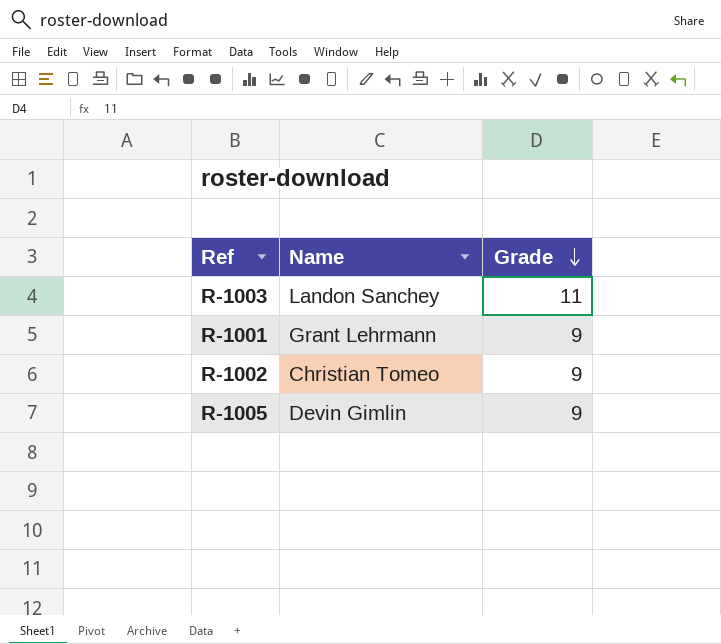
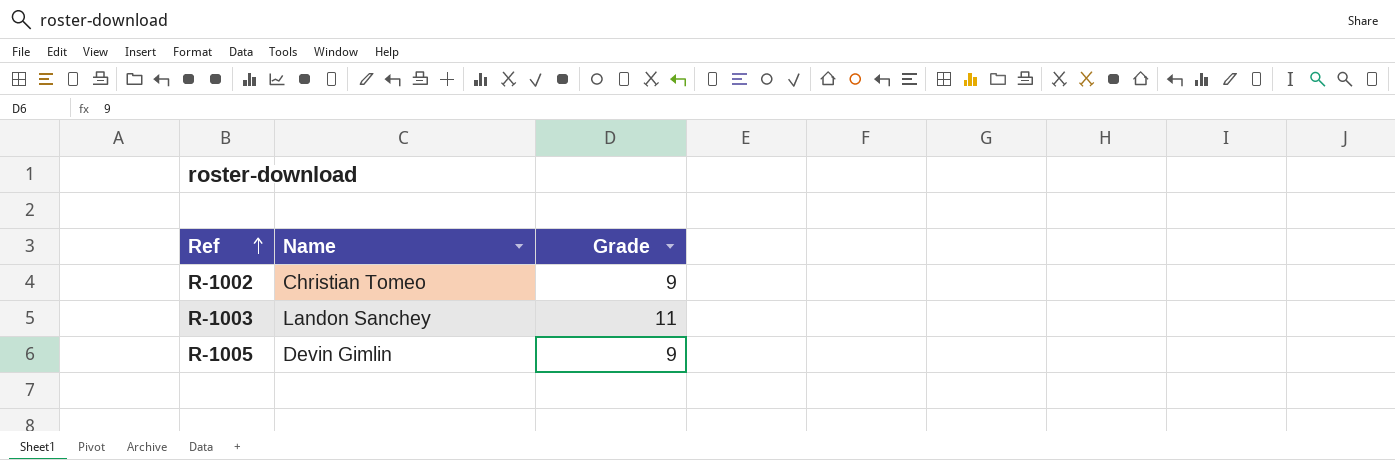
row order: Grade descending -> Ref ascending
row R-1001: Grant Lehrmann | 9 -> none

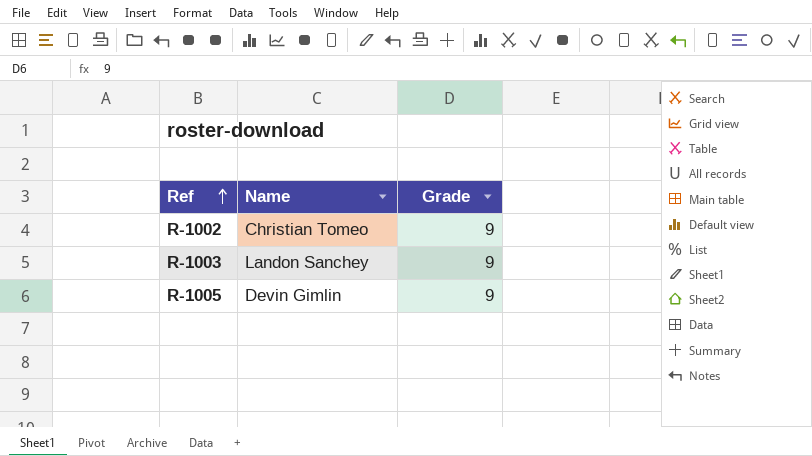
R-1003 | Grade: 11 -> 9

